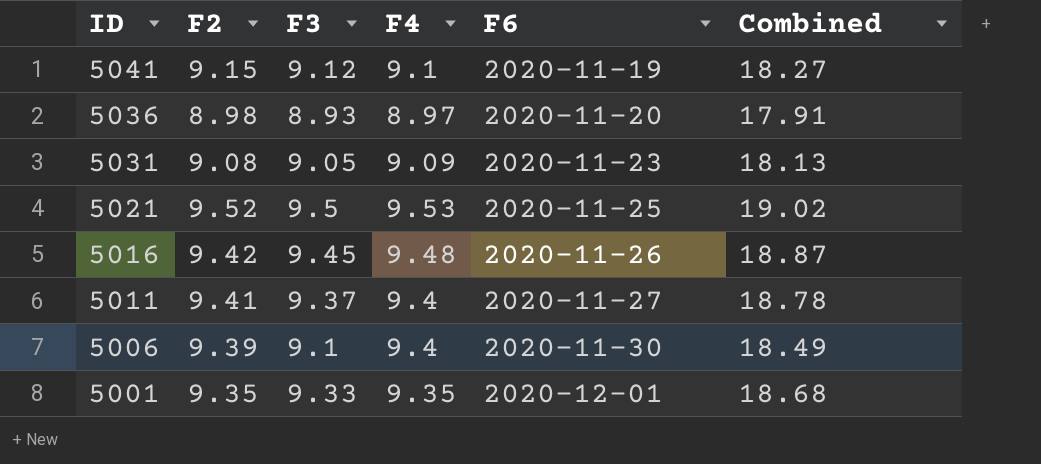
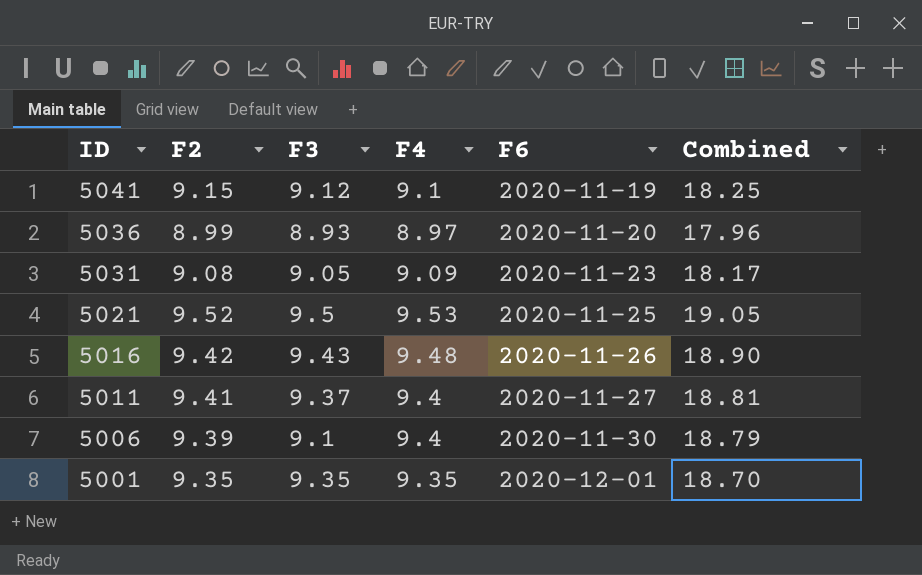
column Combined | formula: [F2] + [F3] -> [F2] + [F4]
5036 | F2: 8.98 -> 8.99
5016 | F3: 9.45 -> 9.43
5001 | F3: 9.33 -> 9.35

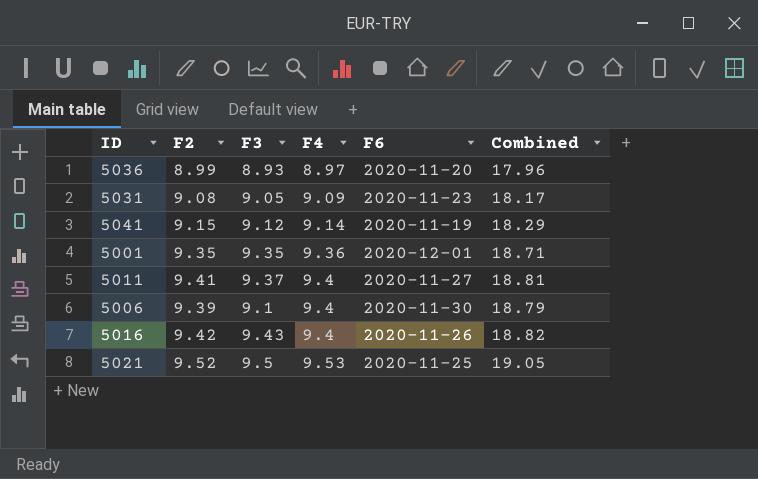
row order: ID descending -> F4 ascending
5041 | F4: 9.1 -> 9.14
5041 | Combined: 18.25 -> 18.29
5001 | F4: 9.35 -> 9.36
5001 | Combined: 18.70 -> 18.71
5016 | F4: 9.48 -> 9.4
5016 | Combined: 18.90 -> 18.82

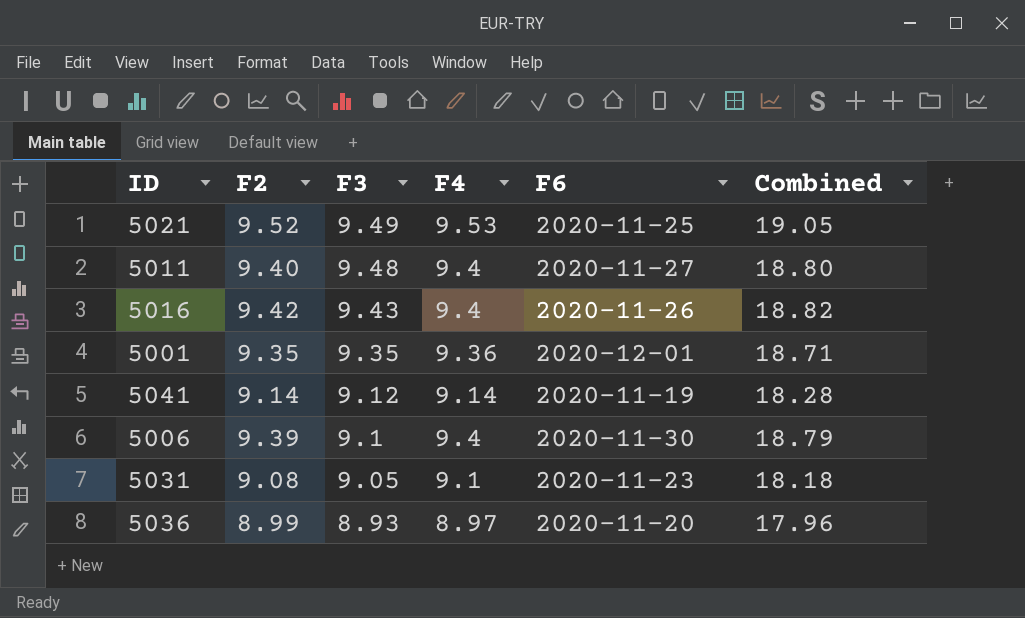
row order: F4 ascending -> F3 descending
5021 | F3: 9.5 -> 9.49
5011 | F2: 9.41 -> 9.40
5011 | F3: 9.37 -> 9.48
5011 | Combined: 18.81 -> 18.80
5041 | F2: 9.15 -> 9.14
5041 | Combined: 18.29 -> 18.28
5031 | F4: 9.09 -> 9.1
5031 | Combined: 18.17 -> 18.18

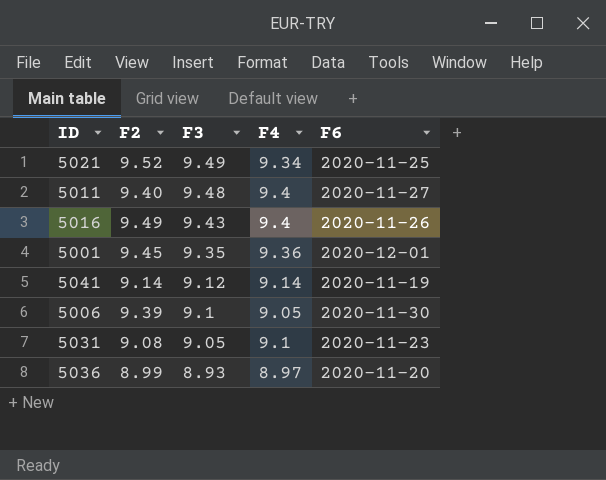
column Combined | formula: [F2] + [F4] -> none
5021 | F4: 9.53 -> 9.34
5016 | F2: 9.42 -> 9.49
5001 | F2: 9.35 -> 9.45
5006 | F4: 9.4 -> 9.05

